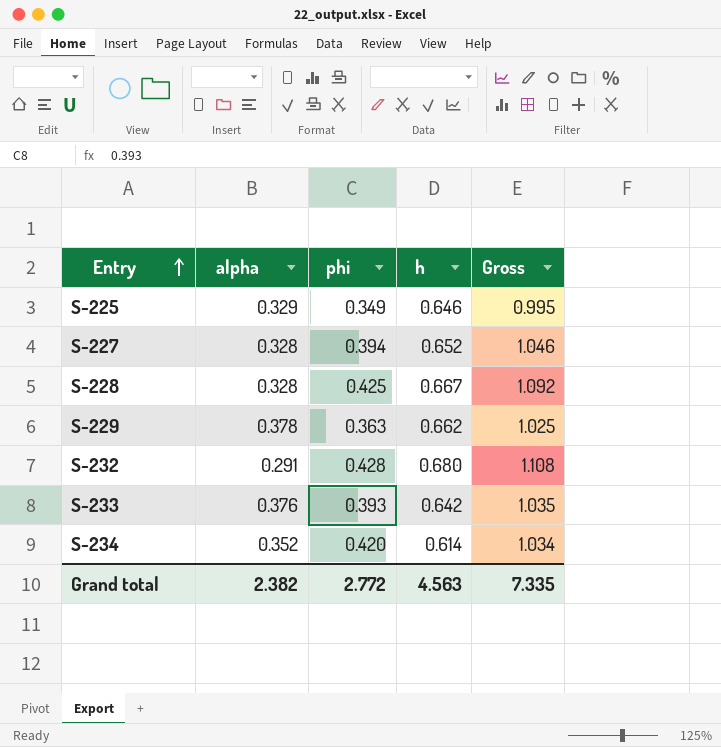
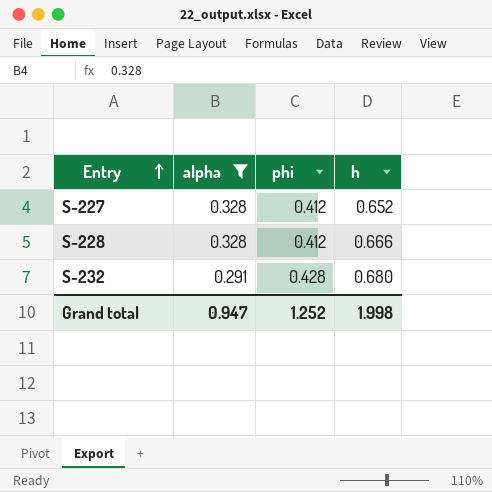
filter: none -> alpha <= 0.328
column Gross | formula: [phi] + [h] -> none
S-227 | phi: 0.394 -> 0.412
S-228 | phi: 0.425 -> 0.412
S-228 | h: 0.667 -> 0.666
Grand total | alpha: 2.382 -> 0.947
Grand total | phi: 2.772 -> 1.252
Grand total | h: 4.563 -> 1.998

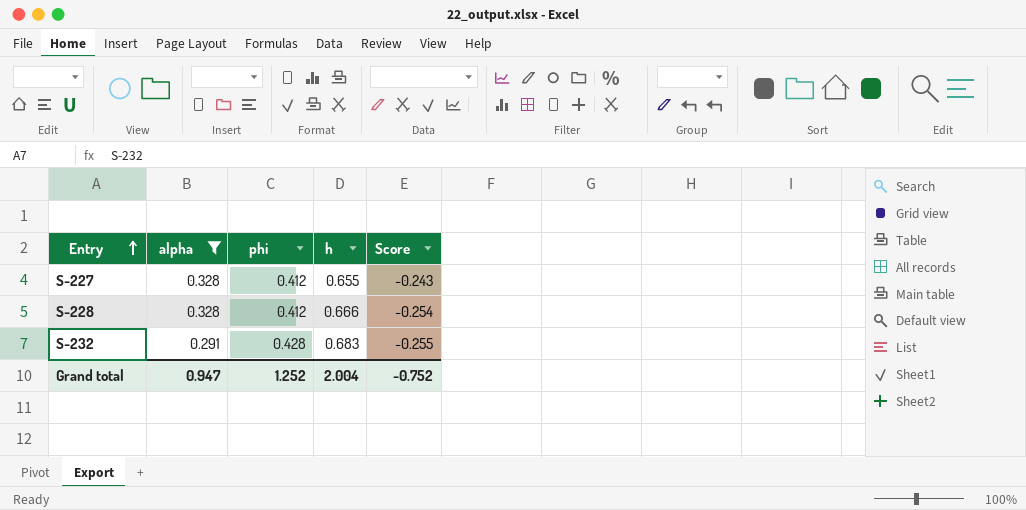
column Score | formula: none -> [phi] - [h]
S-227 | h: 0.652 -> 0.655
S-232 | h: 0.680 -> 0.683
Grand total | h: 1.998 -> 2.004

